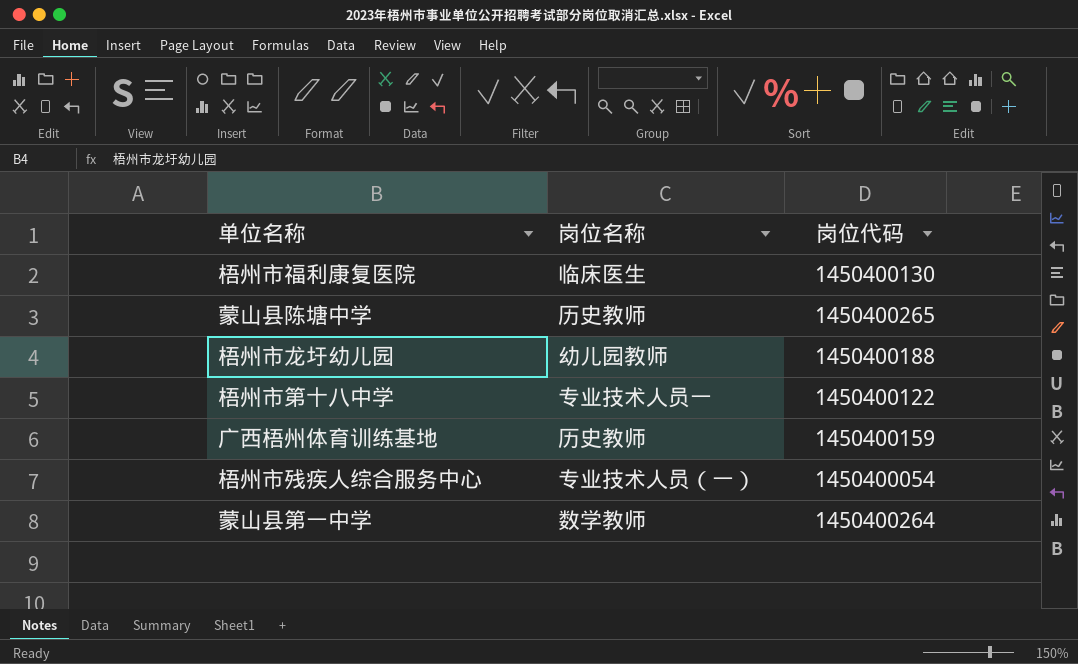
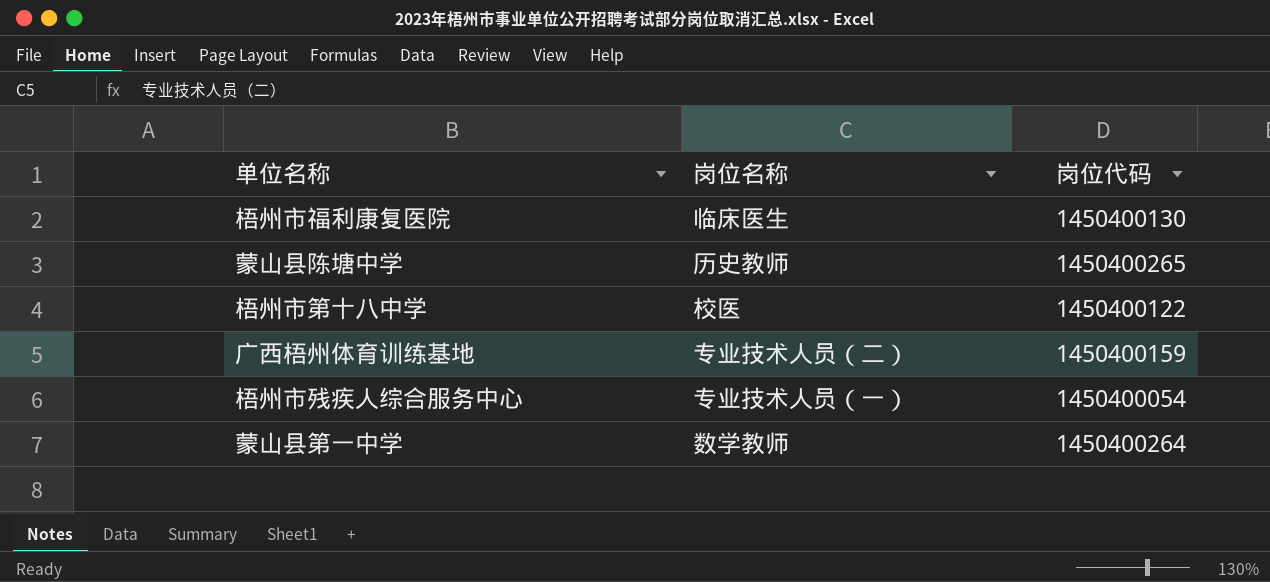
row 梧州市龙圩幼儿园: 幼儿园教师 | 1450400188 -> none
梧州市第十八中学 | 岗位名称: 专业技术人员一 -> 校医
广西梧州体育训练基地 | 岗位名称: 历史教师 -> 专业技术人员（二）

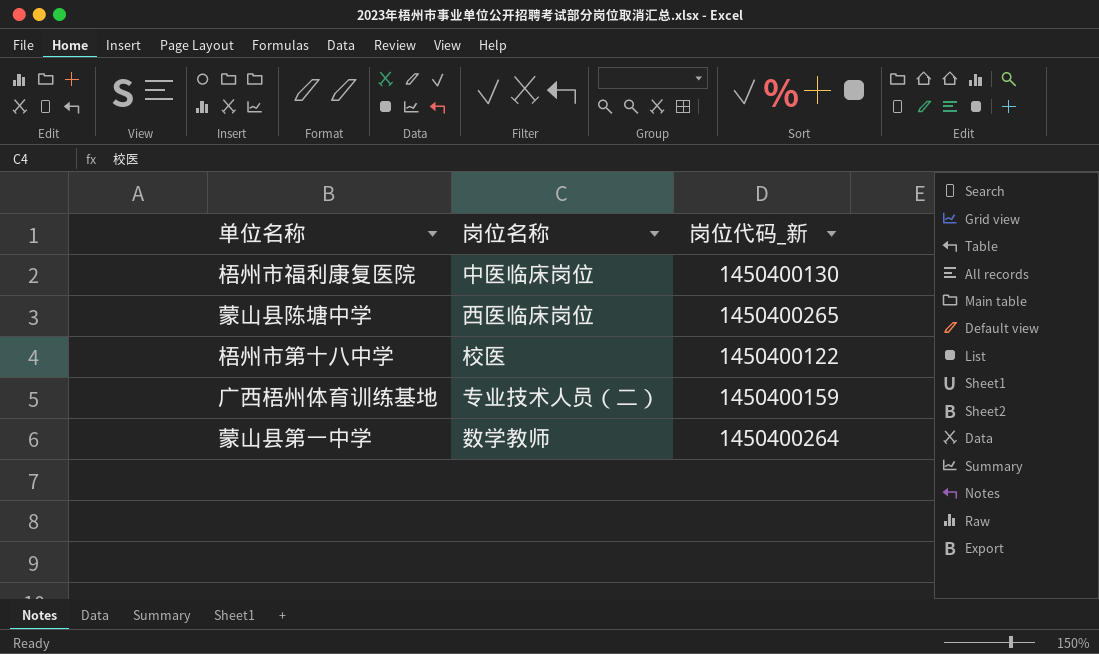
column name: 岗位代码 -> 岗位代码_新
row 梧州市残疾人综合服务中心: 专业技术人员（一） | 1450400054 -> none
梧州市福利康复医院 | 岗位名称: 临床医生 -> 中医临床岗位
蒙山县陈塘中学 | 岗位名称: 历史教师 -> 西医临床岗位

